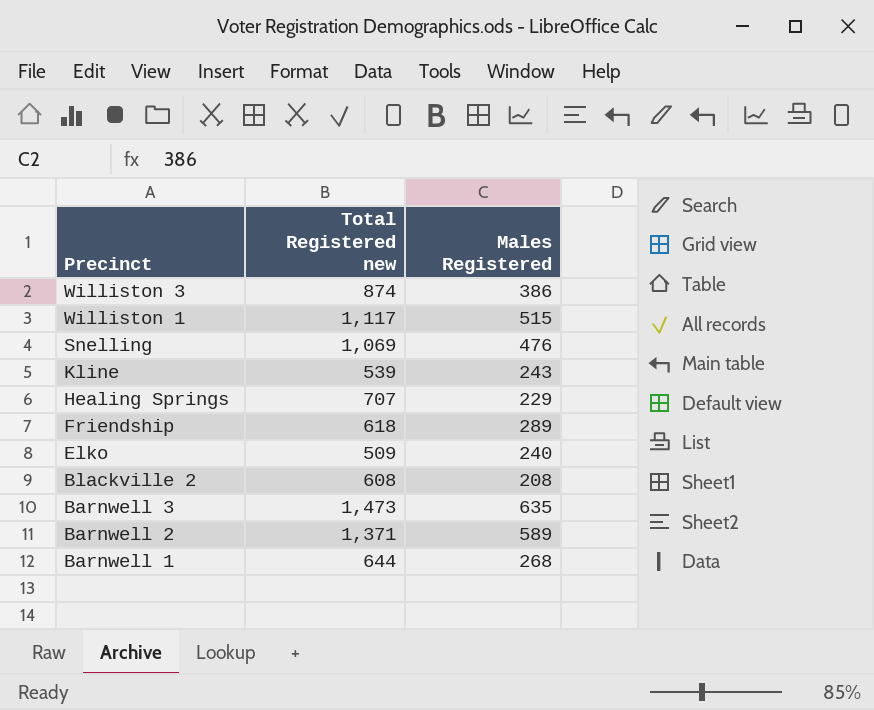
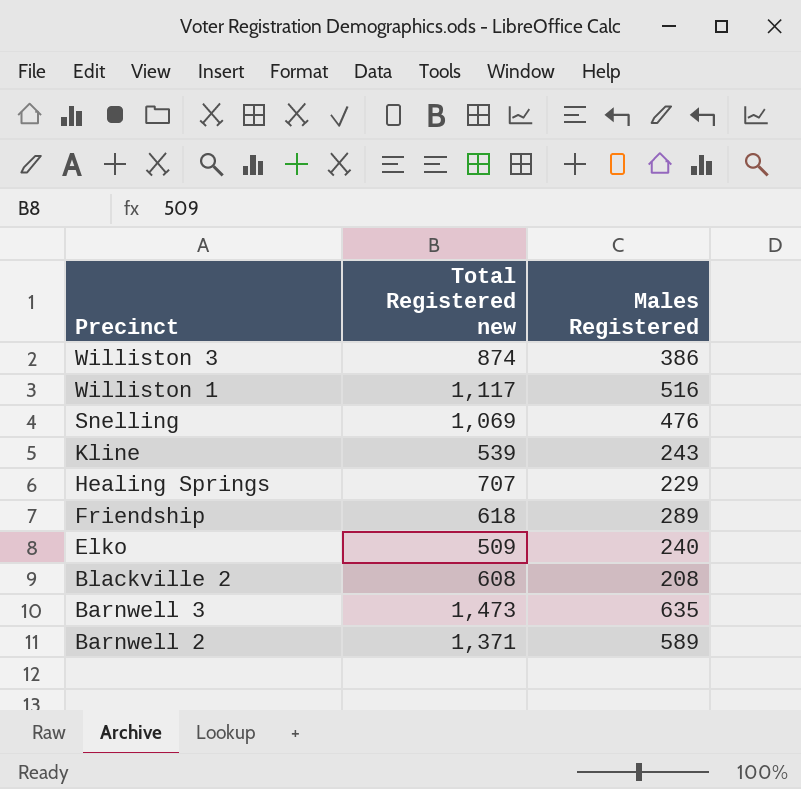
row Barnwell 1: 644 | 268 -> none
Williston 1 | Males Registered: 515 -> 516

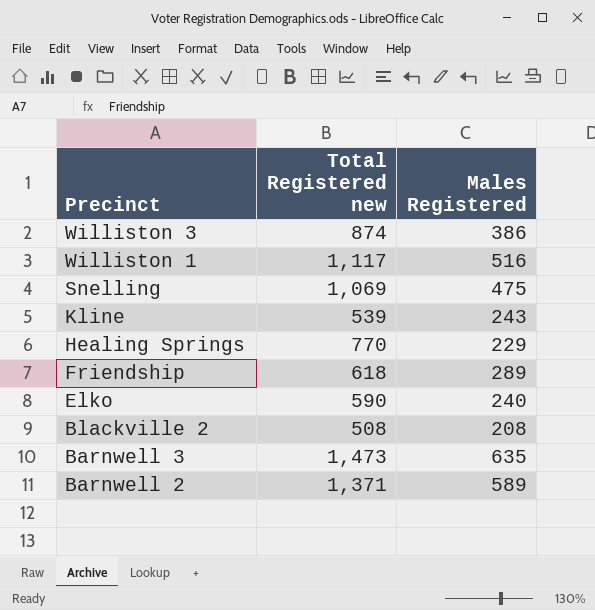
Snelling | Males Registered: 476 -> 475
Healing Springs | Total Registered new: 707 -> 770
Elko | Total Registered new: 509 -> 590
Blackville 2 | Total Registered new: 608 -> 508

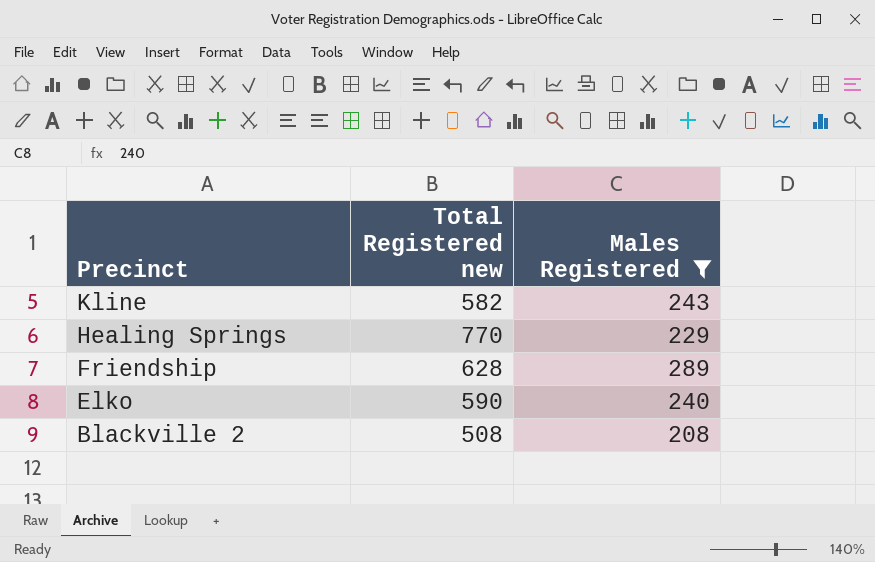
filter: none -> Males Registered <= 289
Kline | Total Registered new: 539 -> 582
Friendship | Total Registered new: 618 -> 628

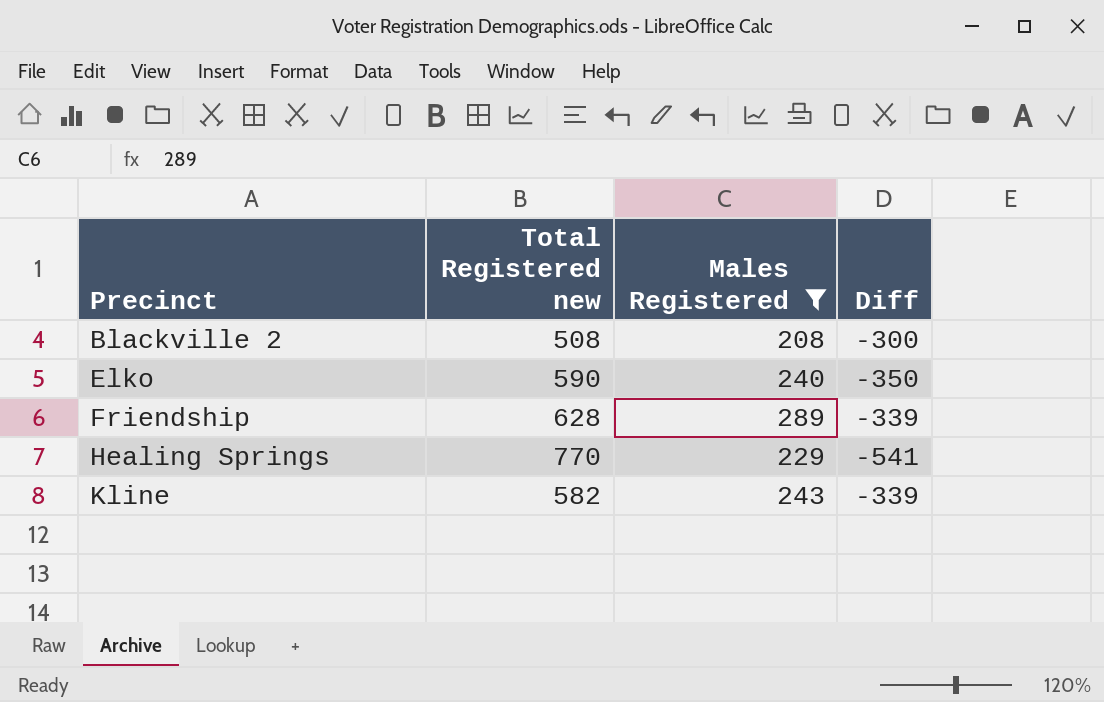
row order: Precinct descending -> Precinct ascending
column Diff | formula: none -> [Males Registered] - [Total Registered new]

